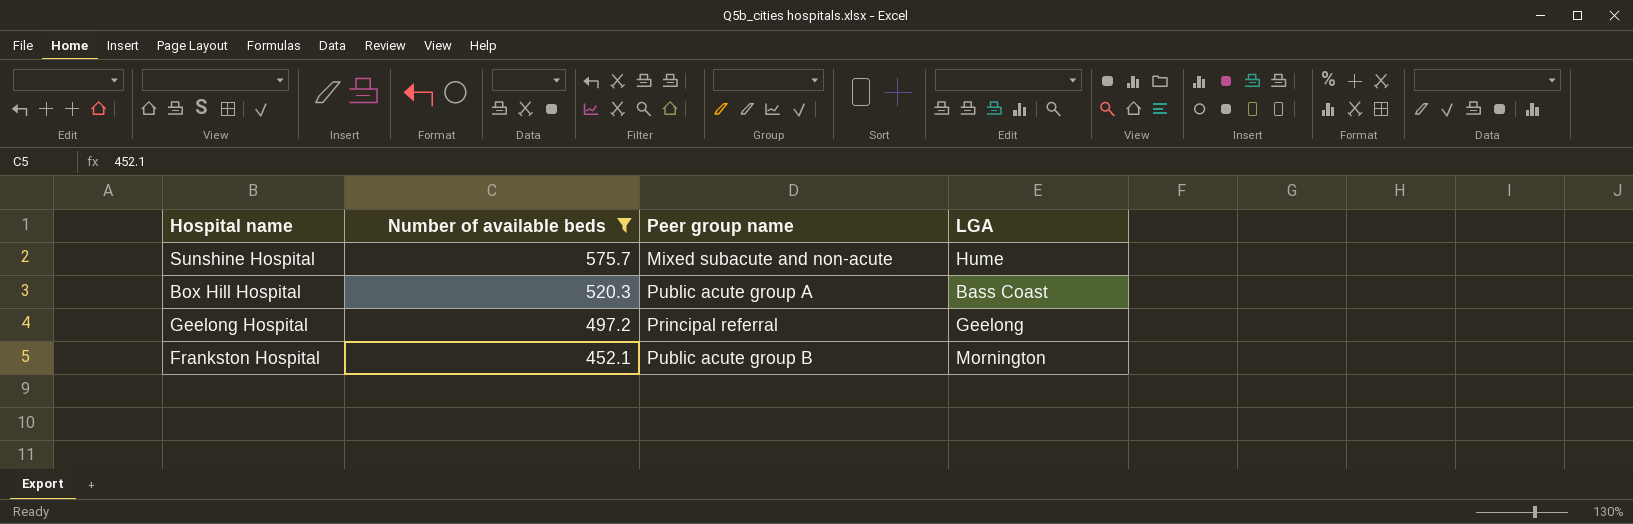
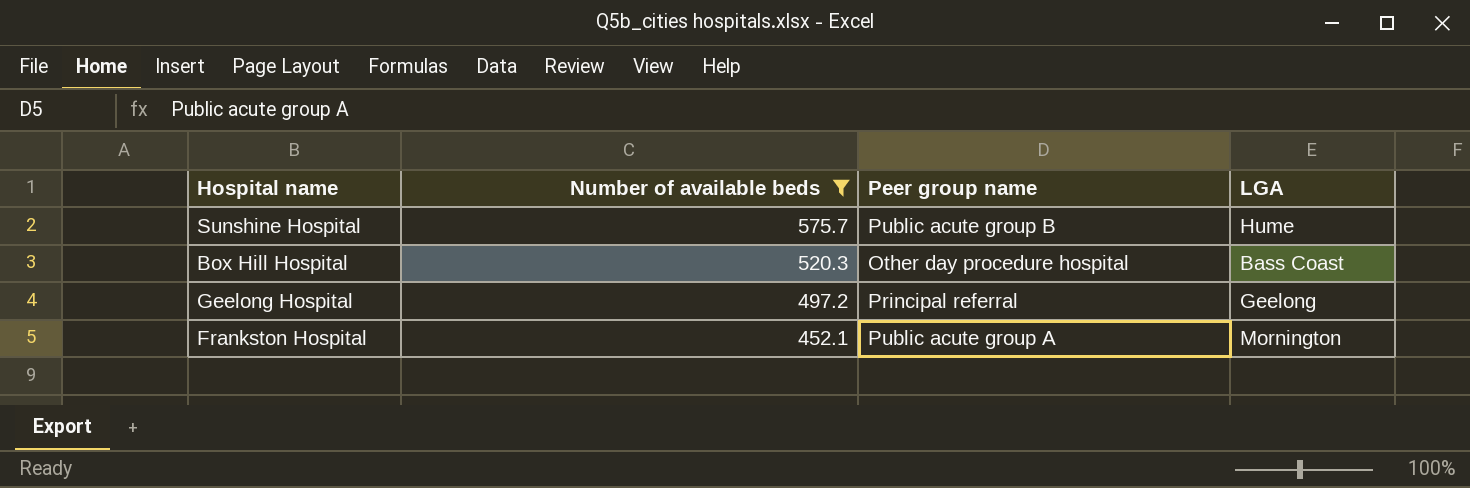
Sunshine Hospital | Peer group name: Mixed subacute and non-acute -> Public acute group B
Box Hill Hospital | Peer group name: Public acute group A -> Other day procedure hospital
Frankston Hospital | Peer group name: Public acute group B -> Public acute group A

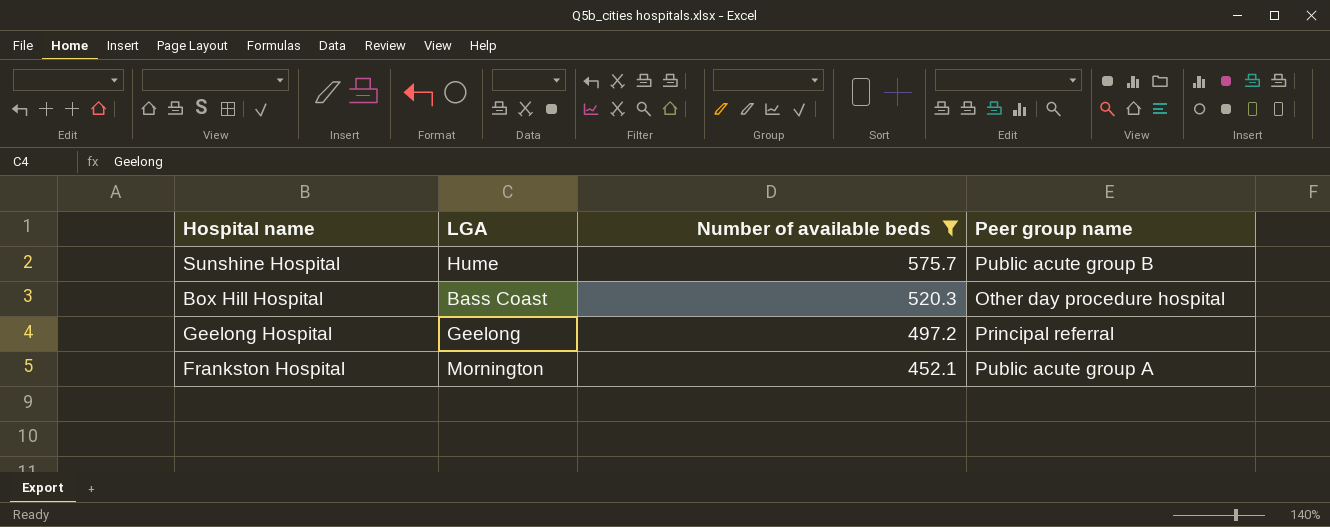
column LGA | position: 4 -> 2

